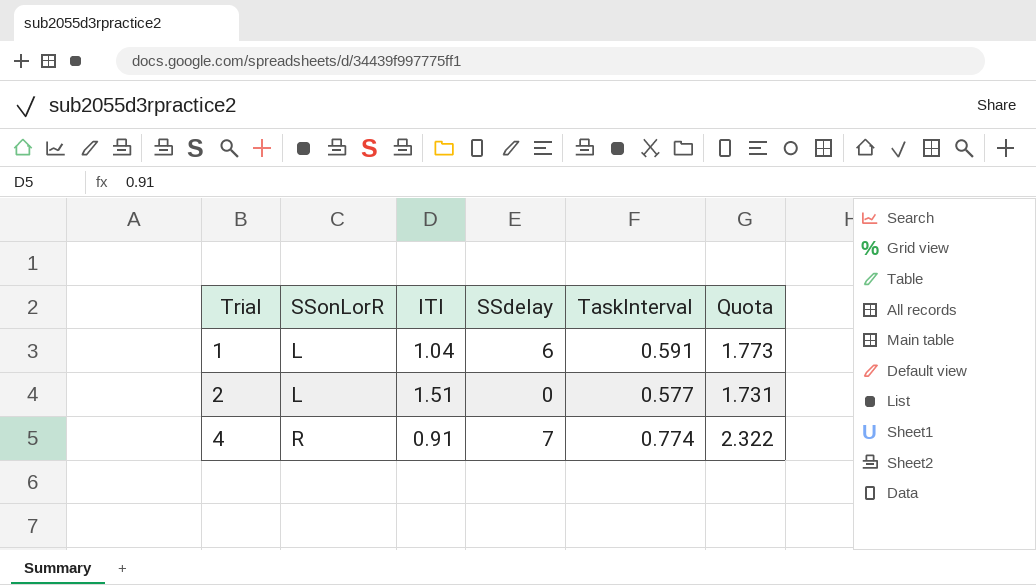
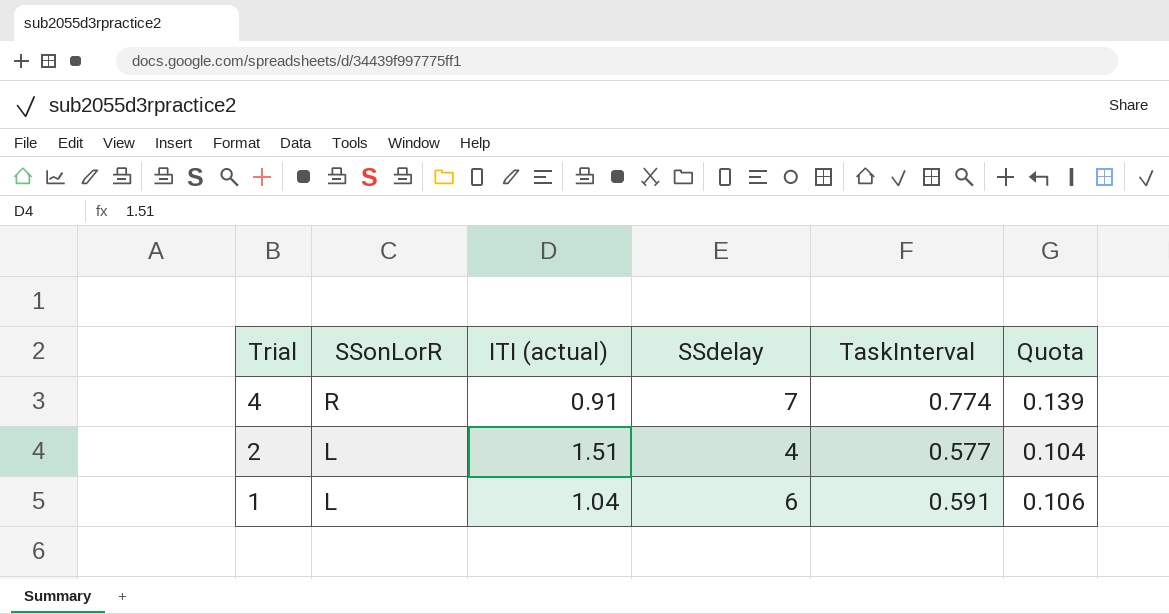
row order: Trial ascending -> Trial descending
column name: ITI -> ITI (actual)
column Quota | formula: [TaskInterval] * 3 -> [TaskInterval] * 0.18
2 | SSdelay: 0 -> 4

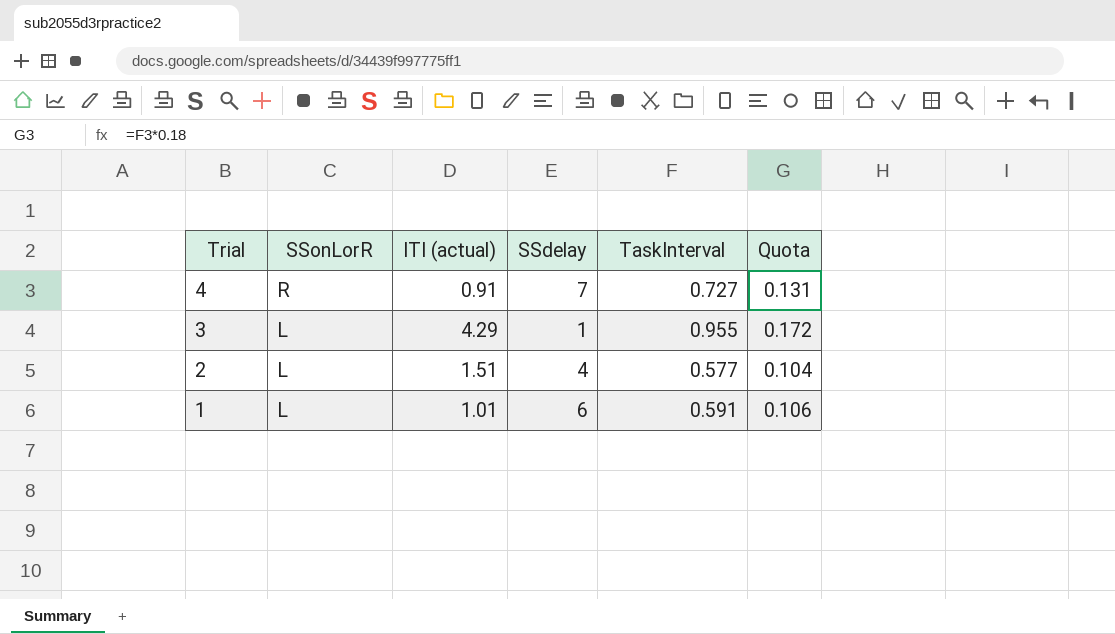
4 | TaskInterval: 0.774 -> 0.727
4 | Quota: 0.139 -> 0.131
row 3: none -> L | 4.29 | 1 | 0.955 | 0.172
1 | ITI (actual): 1.04 -> 1.01

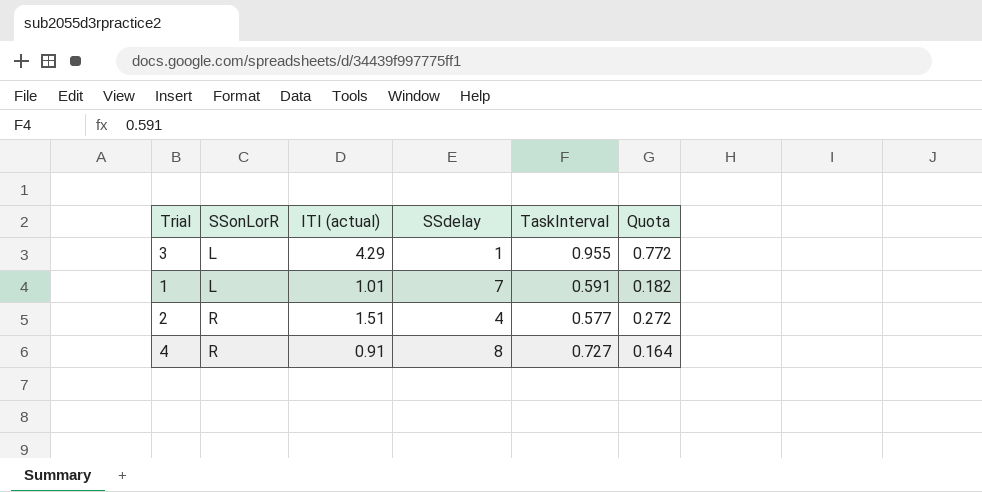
row order: Trial descending -> SSonLorR ascending
column Quota | formula: [TaskInterval] * 0.18 -> [ITI (actual)] * 0.18
1 | SSdelay: 6 -> 7
2 | SSonLorR: L -> R
4 | SSdelay: 7 -> 8

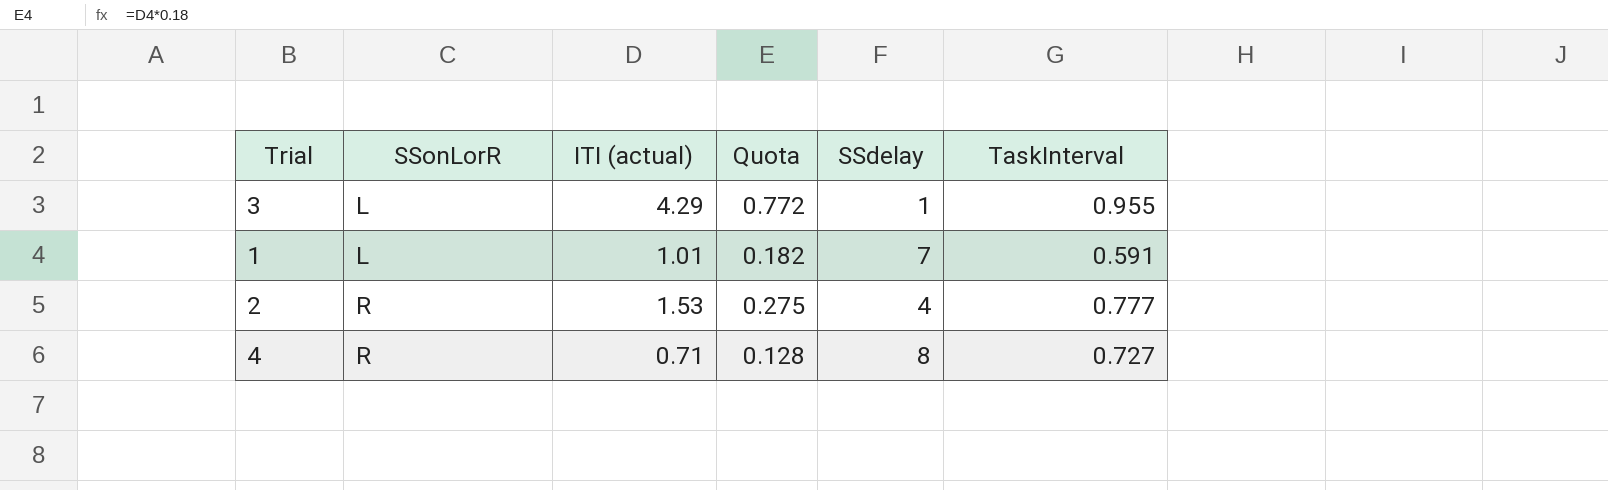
column Quota | position: 6 -> 4
2 | ITI (actual): 1.51 -> 1.53
2 | Quota: 0.272 -> 0.275
2 | TaskInterval: 0.577 -> 0.777
4 | ITI (actual): 0.91 -> 0.71
4 | Quota: 0.164 -> 0.128

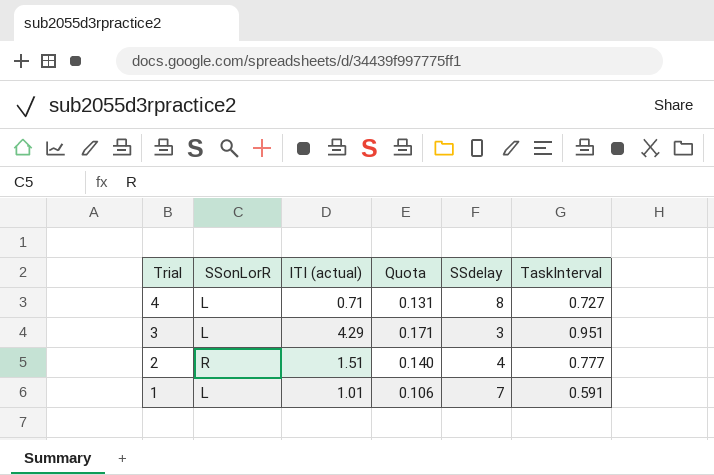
row order: SSonLorR ascending -> Trial descending
column Quota | formula: [ITI (actual)] * 0.18 -> [TaskInterval] * 0.18
4 | SSonLorR: R -> L
3 | SSdelay: 1 -> 3
3 | TaskInterval: 0.955 -> 0.951
2 | ITI (actual): 1.53 -> 1.51

